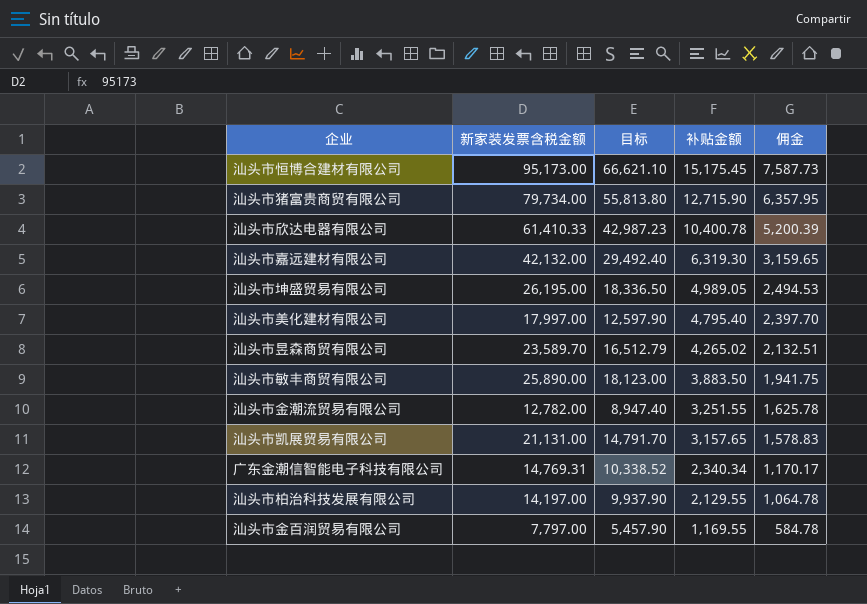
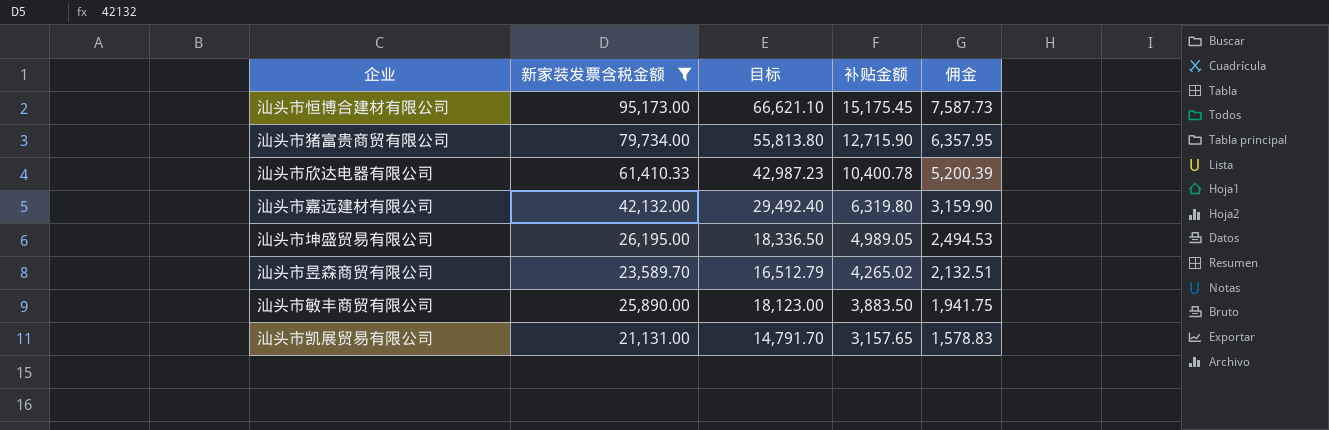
filter: none -> 新家装发票含税金额 >= 21,131.00
汕头市嘉远建材有限公司 | 补贴金额: 6,319.30 -> 6,319.80
汕头市嘉远建材有限公司 | 佣金: 3,159.65 -> 3,159.90

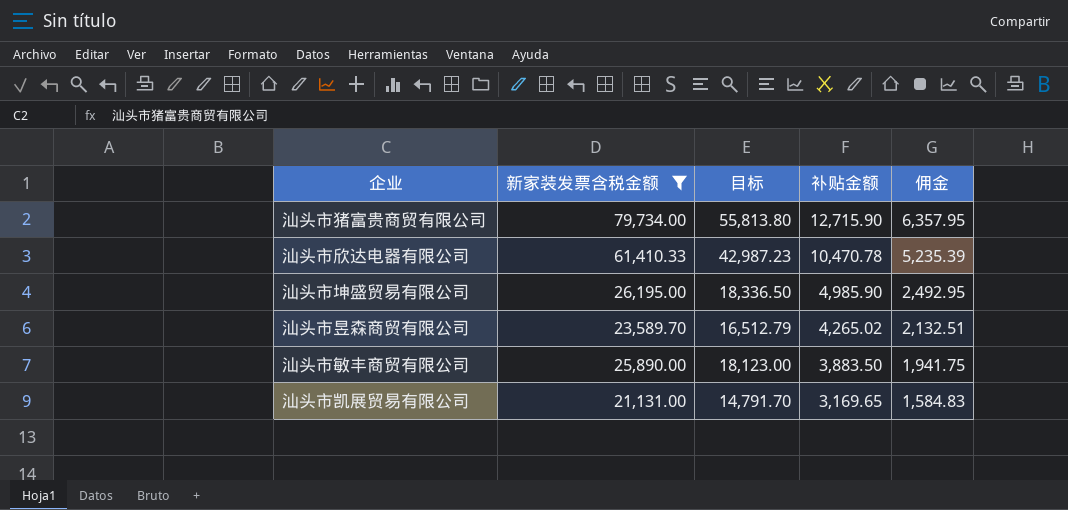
row 汕头市恒博合建材有限公司: 95,173.00 | 66,621.10 | 15,175.45 | 7,587.73 -> none
row 汕头市嘉远建材有限公司: 42,132.00 | 29,492.40 | 6,319.80 | 3,159.90 -> none
汕头市欣达电器有限公司 | 补贴金额: 10,400.78 -> 10,470.78
汕头市欣达电器有限公司 | 佣金: 5,200.39 -> 5,235.39
汕头市坤盛贸易有限公司 | 补贴金额: 4,989.05 -> 4,985.90
汕头市坤盛贸易有限公司 | 佣金: 2,494.53 -> 2,492.95
汕头市凯展贸易有限公司 | 补贴金额: 3,157.65 -> 3,169.65
汕头市凯展贸易有限公司 | 佣金: 1,578.83 -> 1,584.83

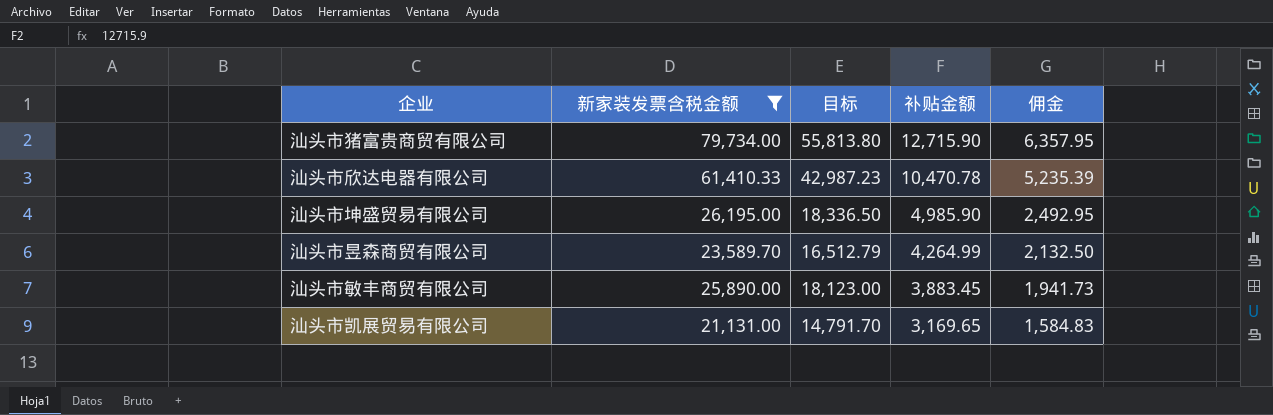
汕头市昱森商贸有限公司 | 补贴金额: 4,265.02 -> 4,264.99
汕头市昱森商贸有限公司 | 佣金: 2,132.51 -> 2,132.50
汕头市敏丰商贸有限公司 | 补贴金额: 3,883.50 -> 3,883.45
汕头市敏丰商贸有限公司 | 佣金: 1,941.75 -> 1,941.73

